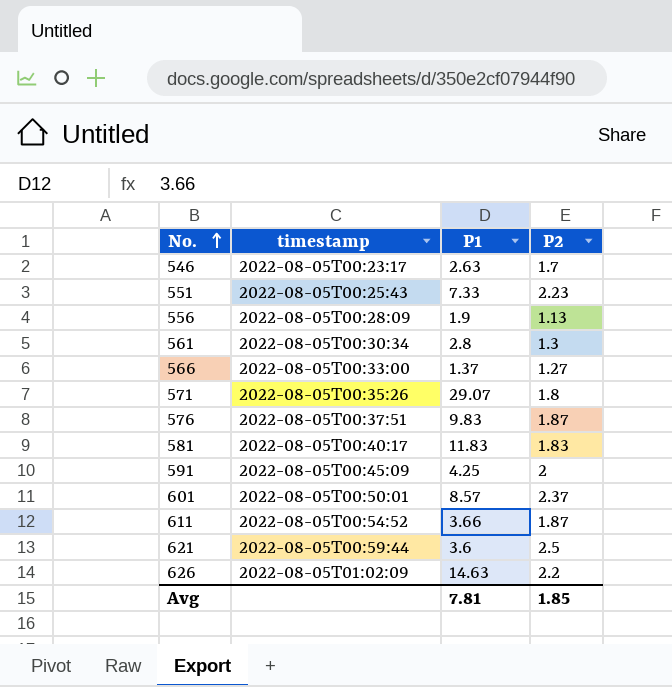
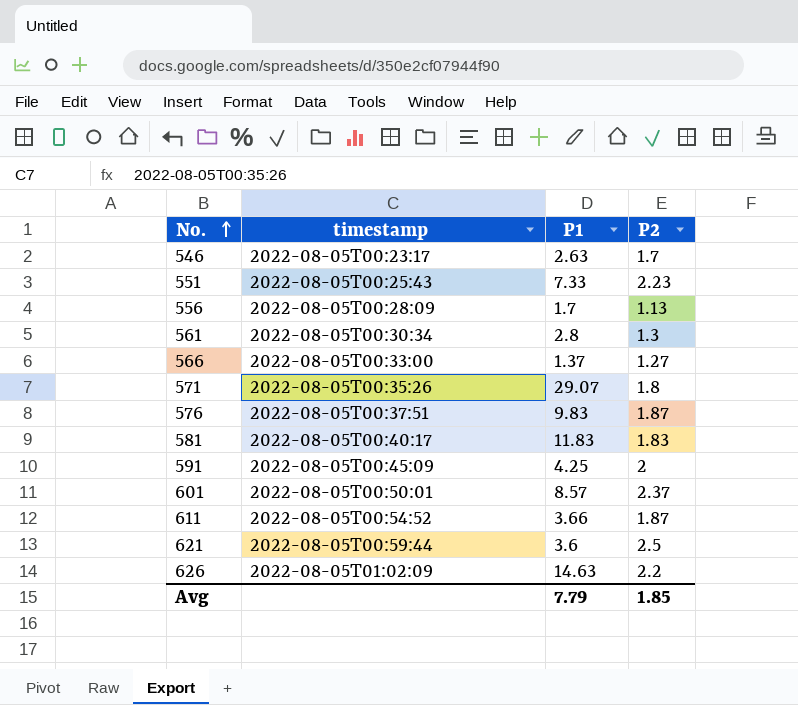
556 | P1: 1.9 -> 1.7
Avg | P1: 7.81 -> 7.79

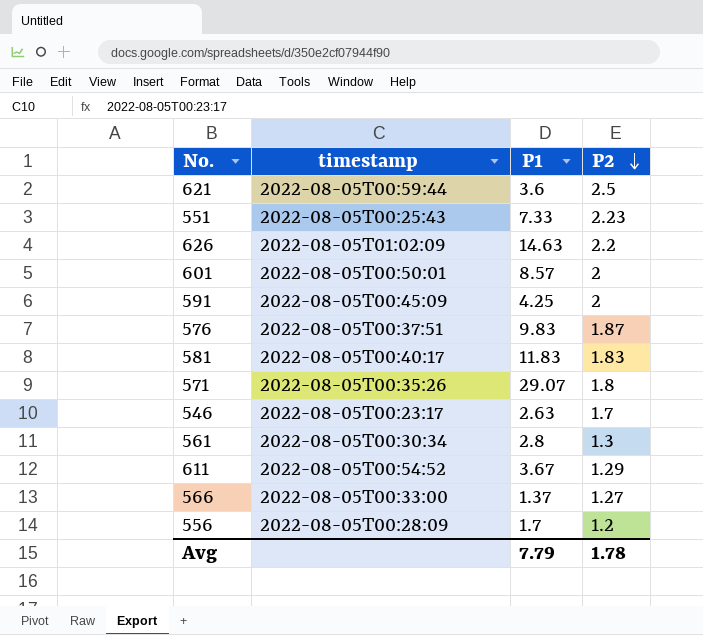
row order: No. ascending -> P2 descending
601 | P2: 2.37 -> 2
611 | P1: 3.66 -> 3.67
611 | P2: 1.87 -> 1.29
556 | P2: 1.13 -> 1.2
Avg | P2: 1.85 -> 1.78

